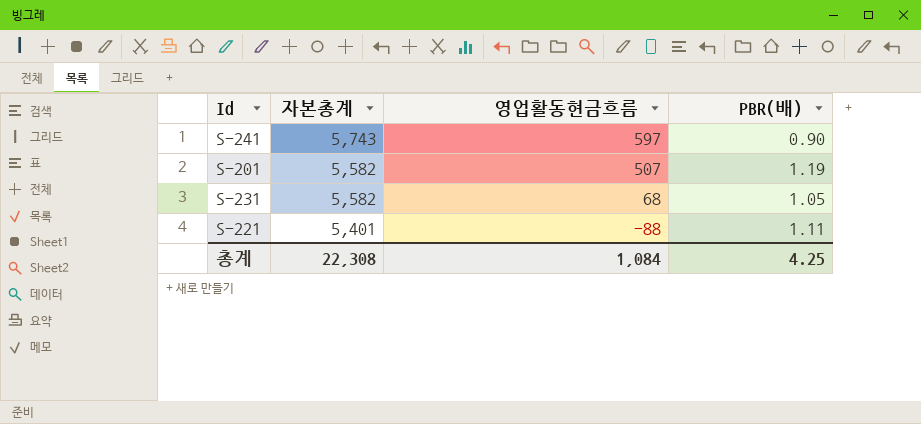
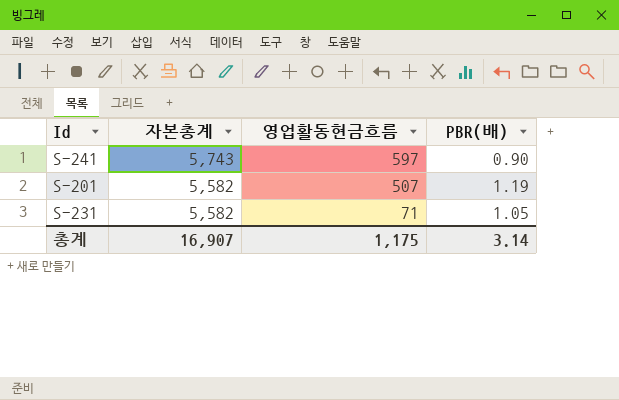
row S-221: 5,401 | -88 | 1.11 -> none
S-231 | 영업활동현금흐름: 68 -> 71
총계 | 자본총계: 22,308 -> 16,907
총계 | 영업활동현금흐름: 1,084 -> 1,175
총계 | PBR(배): 4.25 -> 3.14

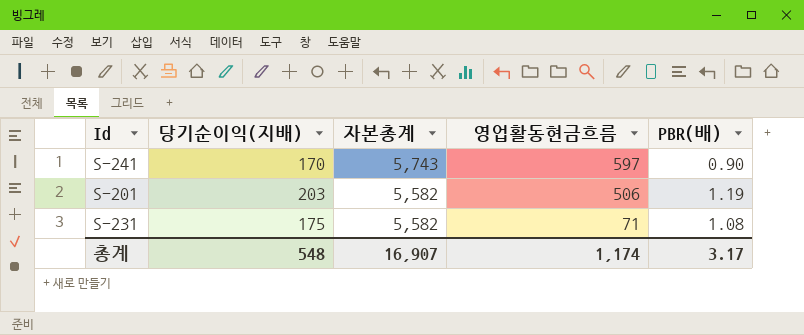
column 당기순이익(지배) | position: none -> 2
S-201 | 영업활동현금흐름: 507 -> 506
S-231 | PBR(배): 1.05 -> 1.08
총계 | 영업활동현금흐름: 1,175 -> 1,174
총계 | PBR(배): 3.14 -> 3.17

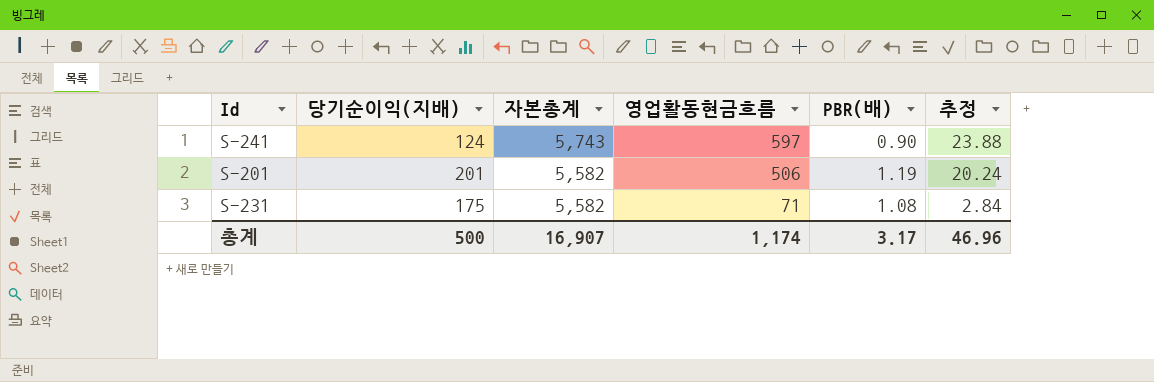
column 추정 | formula: none -> [영업활동현금흐름] * 0.04
S-241 | 당기순이익(지배): 170 -> 124
S-201 | 당기순이익(지배): 203 -> 201
총계 | 당기순이익(지배): 548 -> 500

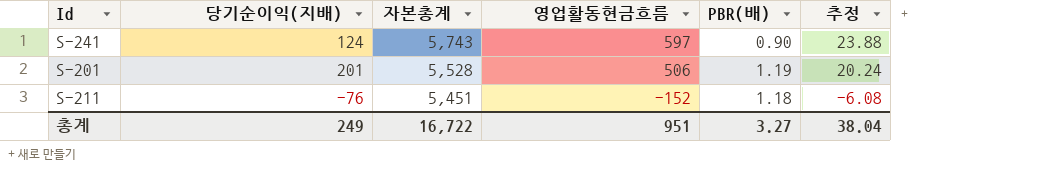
row S-231: 175 | 5,582 | 71 | 1.08 | 2.84 -> none
S-201 | 자본총계: 5,582 -> 5,528
row S-211: none -> -76 | 5,451 | -152 | 1.18 | -6.08
총계 | 당기순이익(지배): 500 -> 249
총계 | 자본총계: 16,907 -> 16,722
총계 | 영업활동현금흐름: 1,174 -> 951
총계 | PBR(배): 3.17 -> 3.27
총계 | 추정: 46.96 -> 38.04

